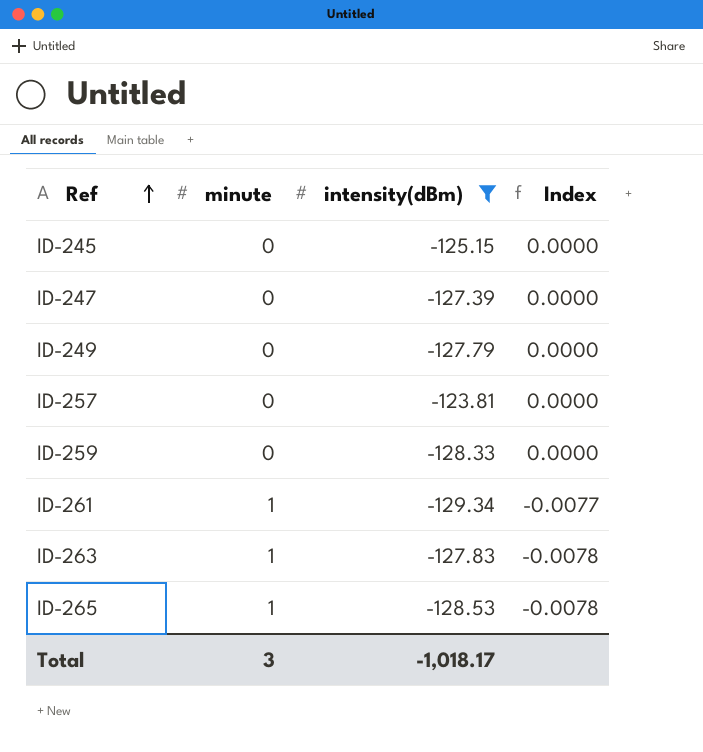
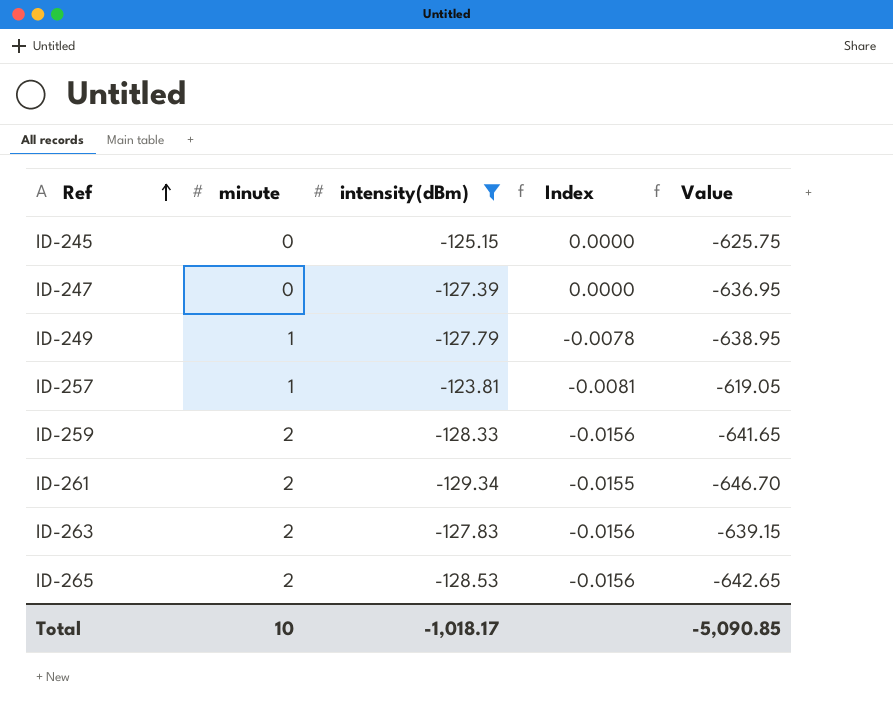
column Value | formula: none -> [intensity(dBm)] * 5
ID-249 | minute: 0 -> 1
ID-249 | Index: 0.0000 -> -0.0078
ID-257 | minute: 0 -> 1
ID-257 | Index: 0.0000 -> -0.0081
ID-259 | minute: 0 -> 2
ID-259 | Index: 0.0000 -> -0.0156
ID-261 | minute: 1 -> 2
ID-261 | Index: -0.0077 -> -0.0155
ID-263 | minute: 1 -> 2
ID-263 | Index: -0.0078 -> -0.0156
ID-265 | minute: 1 -> 2
ID-265 | Index: -0.0078 -> -0.0156
Total | minute: 3 -> 10

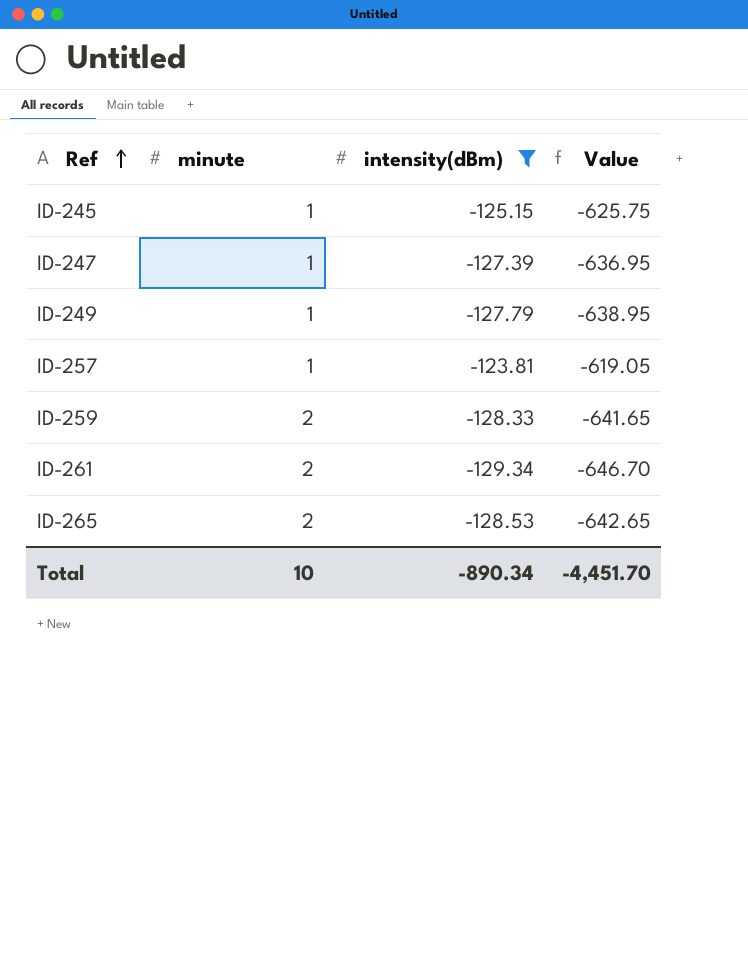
column Index | formula: [minute] / [intensity(dBm)] -> none
row ID-263: 2 | -127.83 | -0.0156 | -639.15 -> none
ID-245 | minute: 0 -> 1
ID-247 | minute: 0 -> 1
Total | intensity(dBm): -1,018.17 -> -890.34
Total | Value: -5,090.85 -> -4,451.70

